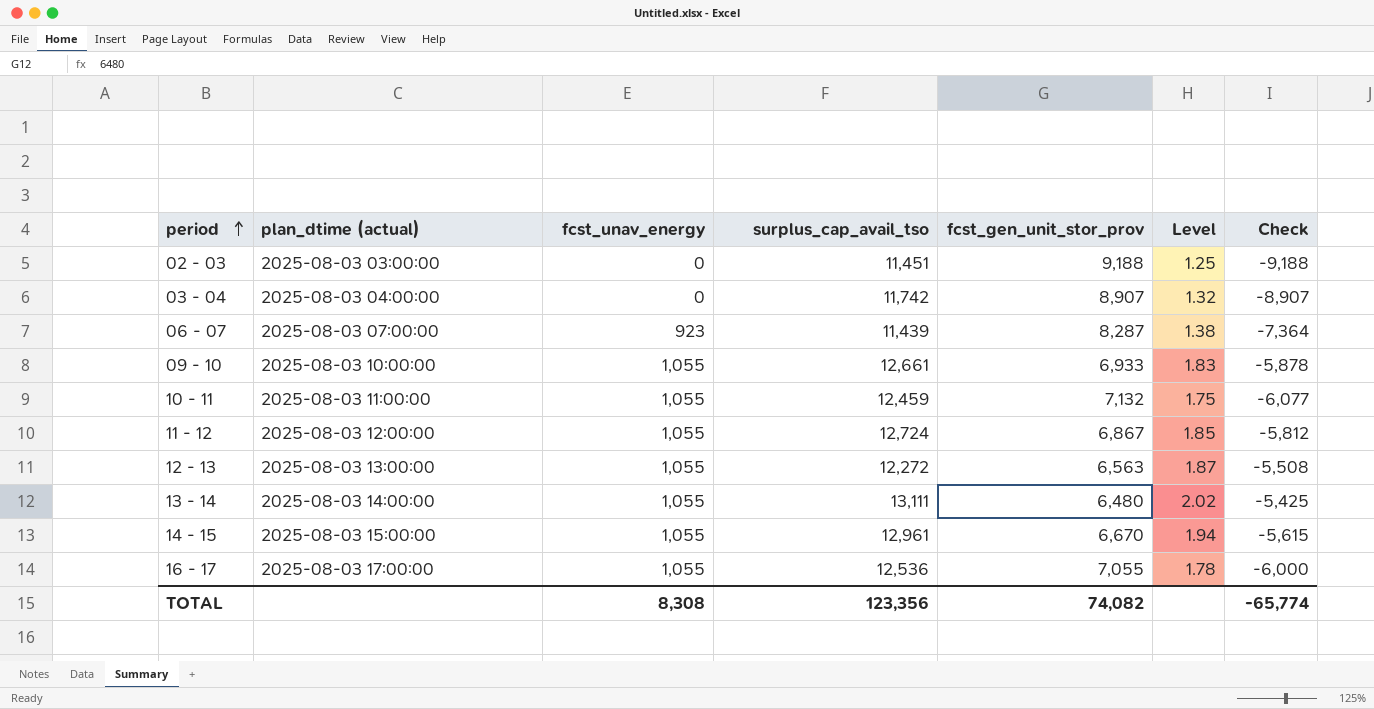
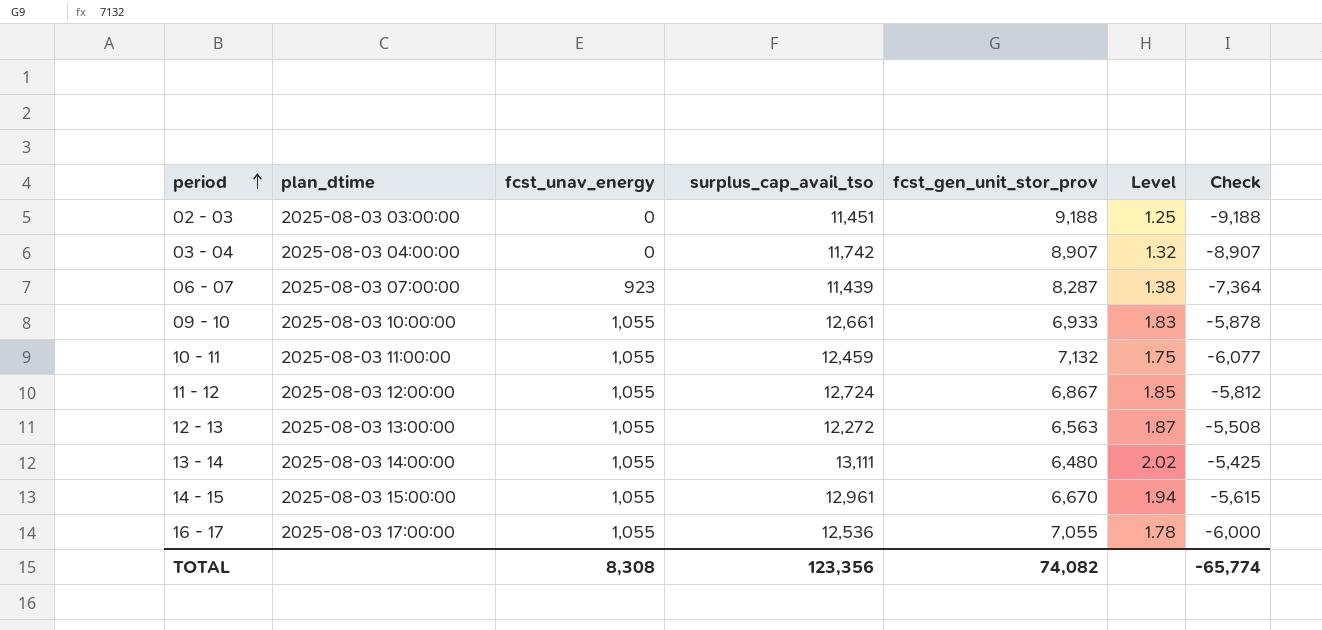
column name: plan_dtime (actual) -> plan_dtime

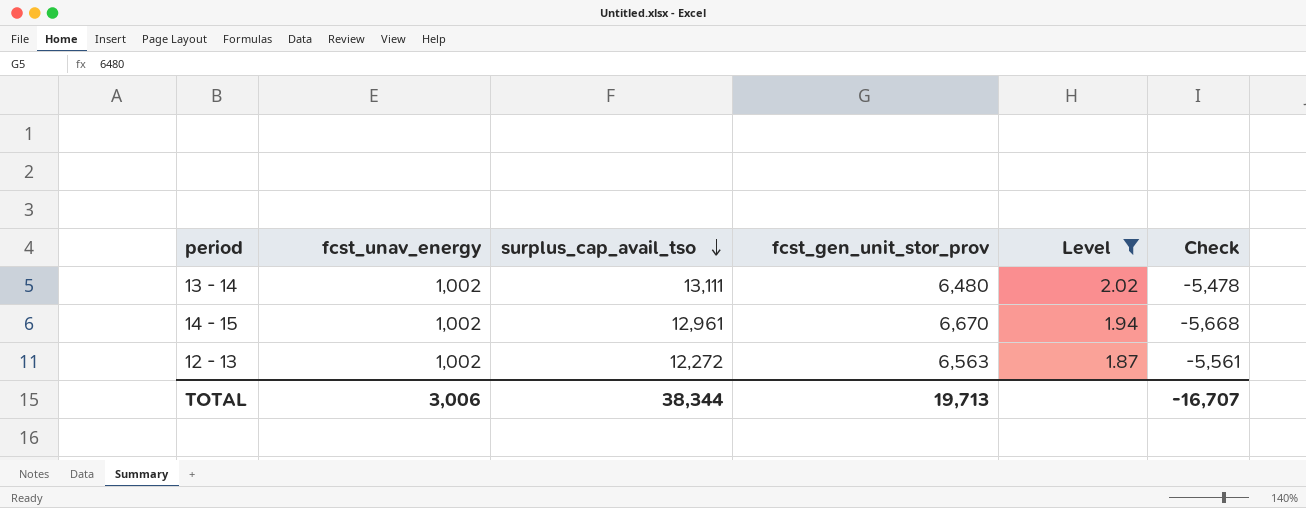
filter: none -> Level >= 1.87
row order: period ascending -> surplus_cap_avail_tso descending
column plan_dtime | position: 2 -> none
13 - 14 | fcst_unav_energy: 1,055 -> 1,002
13 - 14 | Check: -5,425 -> -5,478
14 - 15 | fcst_unav_energy: 1,055 -> 1,002
14 - 15 | Check: -5,615 -> -5,668
12 - 13 | fcst_unav_energy: 1,055 -> 1,002
12 - 13 | Check: -5,508 -> -5,561
TOTAL | fcst_unav_energy: 8,308 -> 3,006
TOTAL | surplus_cap_avail_tso: 123,356 -> 38,344
TOTAL | fcst_gen_unit_stor_prov: 74,082 -> 19,713
TOTAL | Check: -65,774 -> -16,707

